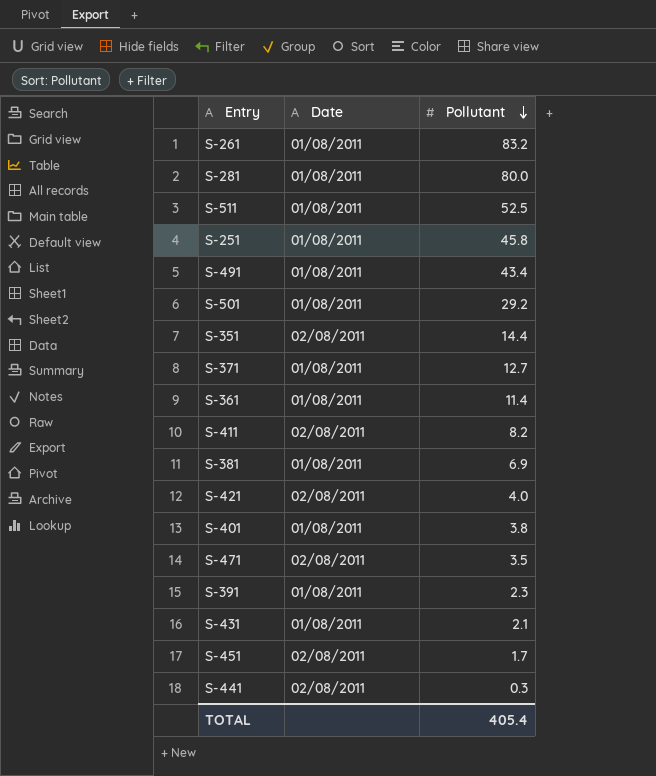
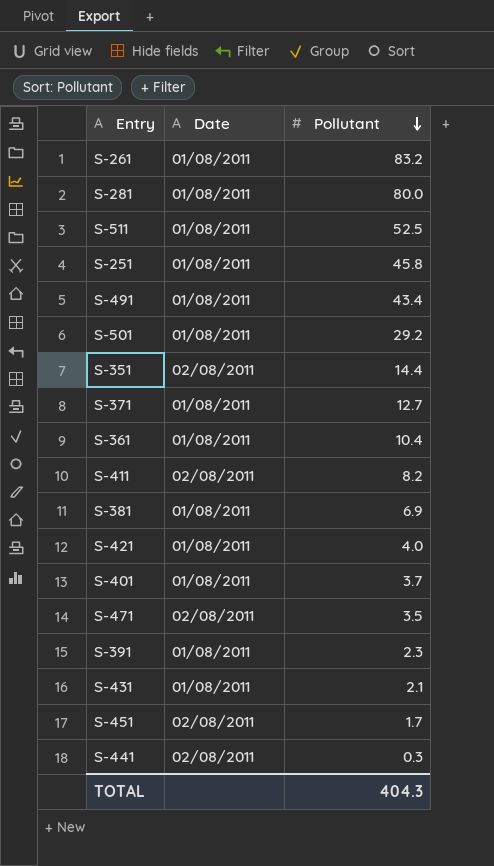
S-361 | Pollutant: 11.4 -> 10.4
S-421 | Date: 02/08/2011 -> 01/08/2011
S-401 | Pollutant: 3.8 -> 3.7
TOTAL | Pollutant: 405.4 -> 404.3

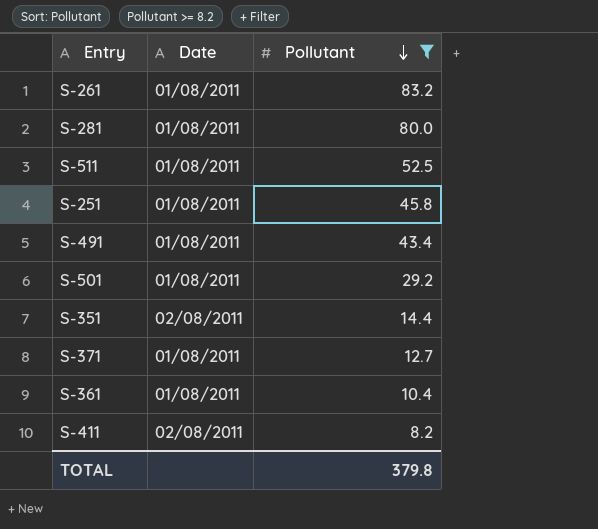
filter: none -> Pollutant >= 8.2
TOTAL | Pollutant: 404.3 -> 379.8

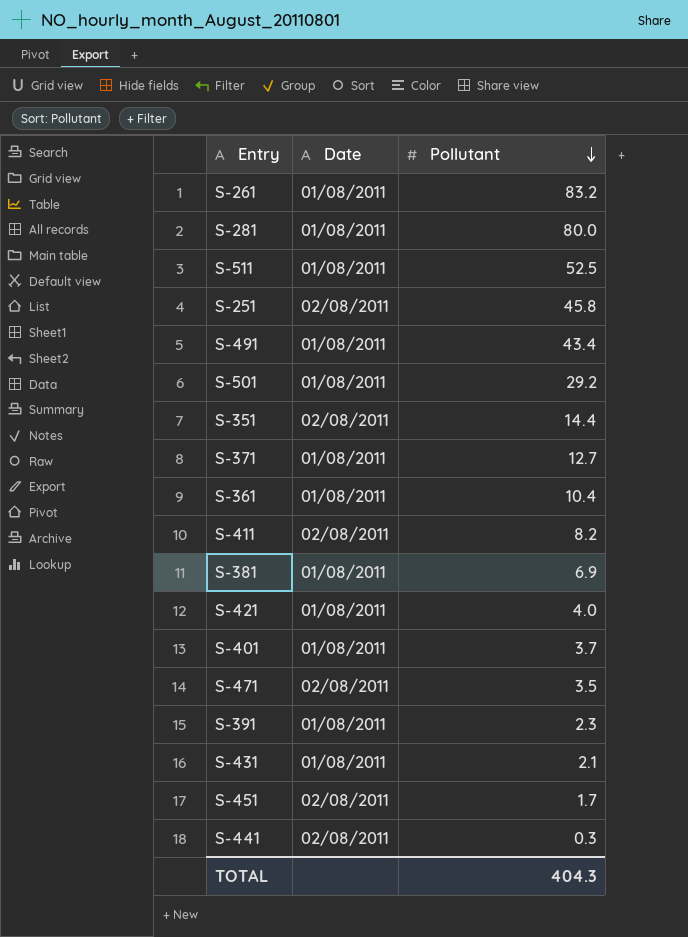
filter: Pollutant >= 8.2 -> none
S-251 | Date: 01/08/2011 -> 02/08/2011
TOTAL | Pollutant: 379.8 -> 404.3

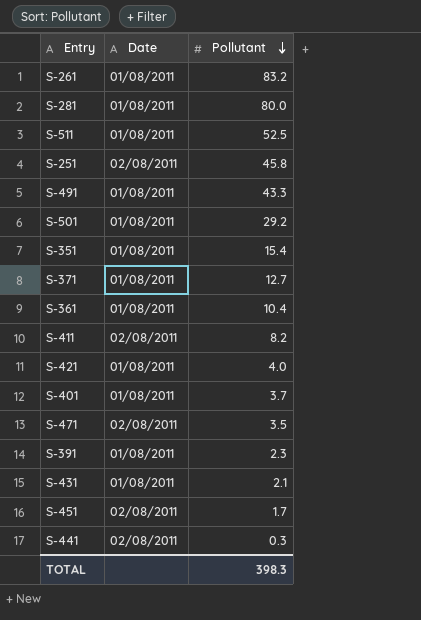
row S-381: 01/08/2011 | 6.9 -> none
S-491 | Pollutant: 43.4 -> 43.3
S-351 | Date: 02/08/2011 -> 01/08/2011
S-351 | Pollutant: 14.4 -> 15.4
TOTAL | Pollutant: 404.3 -> 398.3

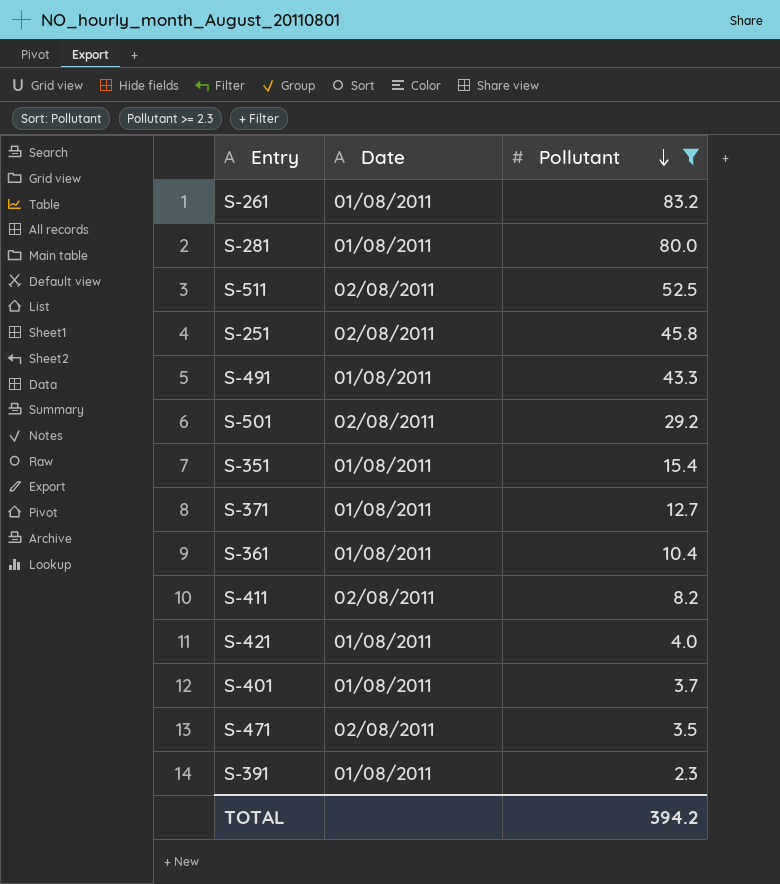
filter: none -> Pollutant >= 2.3
S-511 | Date: 01/08/2011 -> 02/08/2011
S-501 | Date: 01/08/2011 -> 02/08/2011
TOTAL | Pollutant: 398.3 -> 394.2

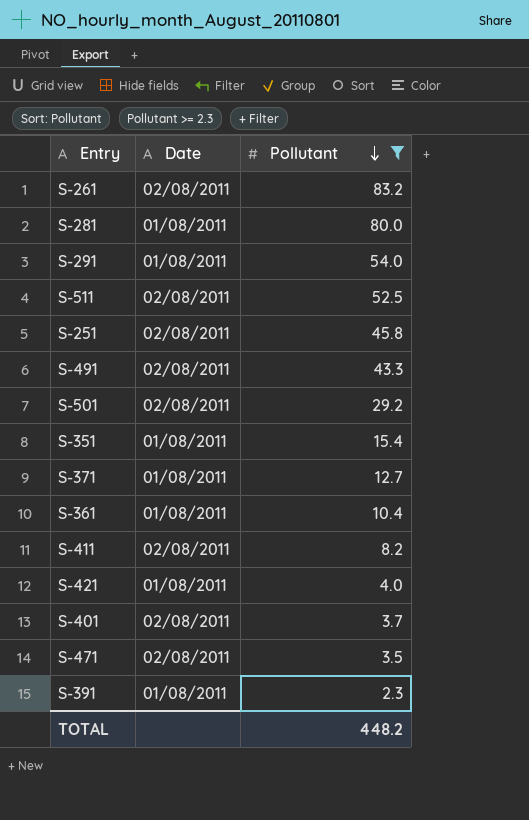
S-261 | Date: 01/08/2011 -> 02/08/2011
row S-291: none -> 01/08/2011 | 54.0
S-491 | Date: 01/08/2011 -> 02/08/2011
S-401 | Date: 01/08/2011 -> 02/08/2011
TOTAL | Pollutant: 394.2 -> 448.2

